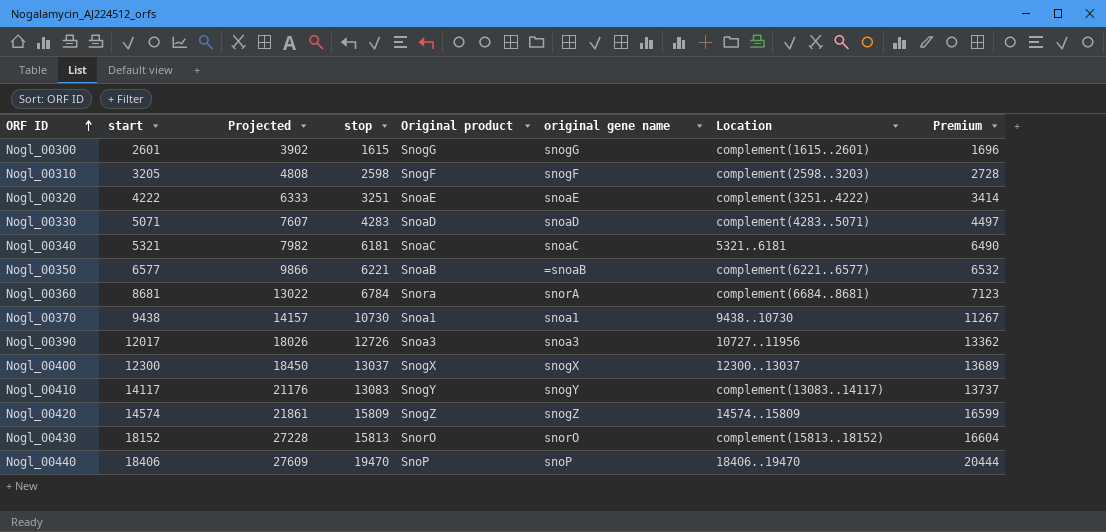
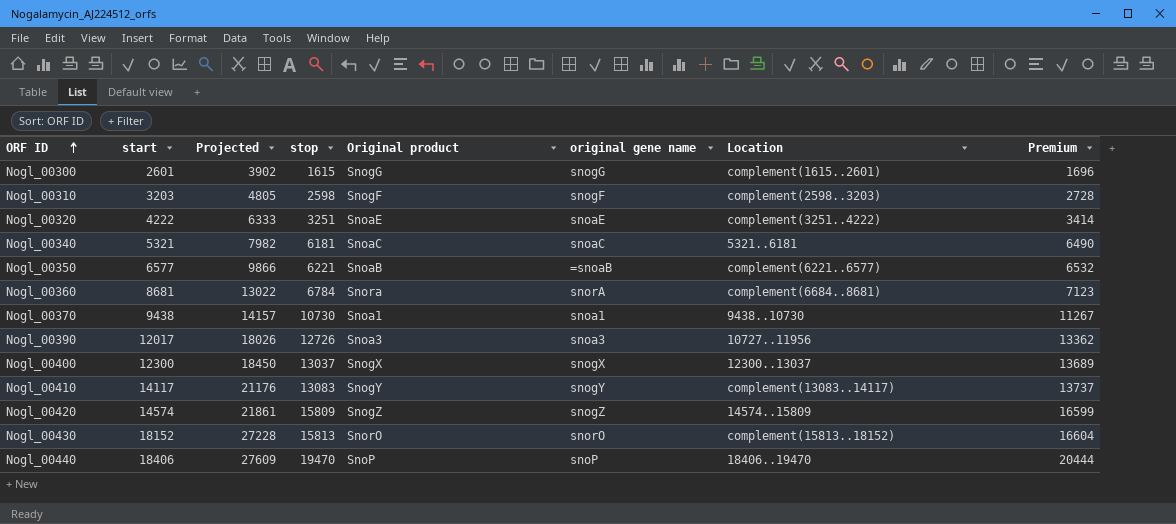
row Nogl_00330: 5071 | 7607 | 4283 | SnoaD | snoaD | complement(4283..5071) | 4497 -> none
Nogl_00310 | start: 3205 -> 3203
Nogl_00310 | Projected: 4808 -> 4805

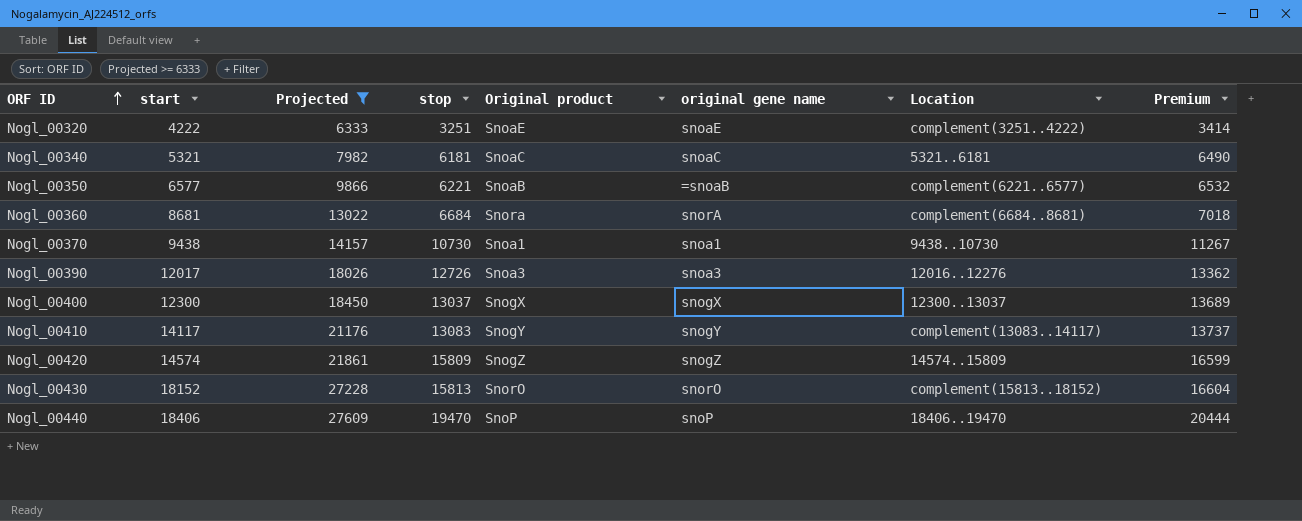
filter: none -> Projected >= 6333
Nogl_00360 | stop: 6784 -> 6684
Nogl_00360 | Premium: 7123 -> 7018
Nogl_00390 | Location: 10727..11956 -> 12016..12276

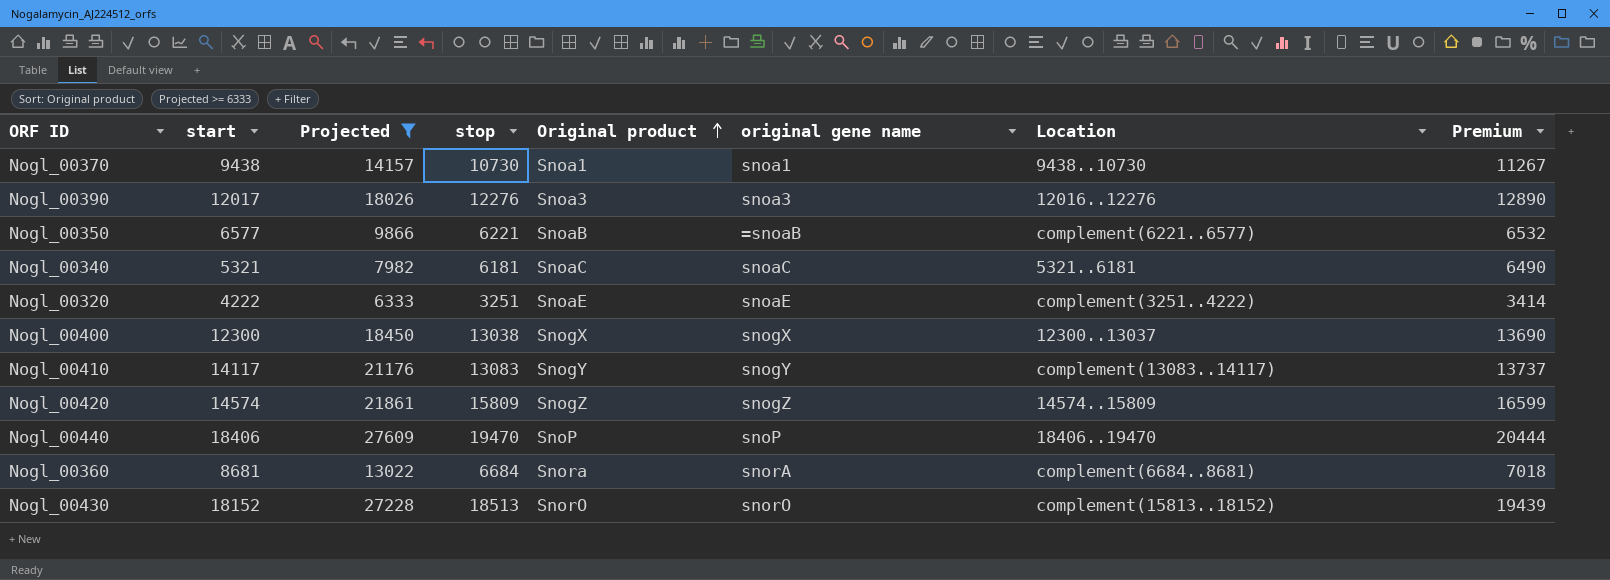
row order: ORF ID ascending -> Original product ascending
Nogl_00390 | stop: 12726 -> 12276
Nogl_00390 | Premium: 13362 -> 12890
Nogl_00400 | stop: 13037 -> 13038
Nogl_00400 | Premium: 13689 -> 13690
Nogl_00430 | stop: 15813 -> 18513
Nogl_00430 | Premium: 16604 -> 19439

